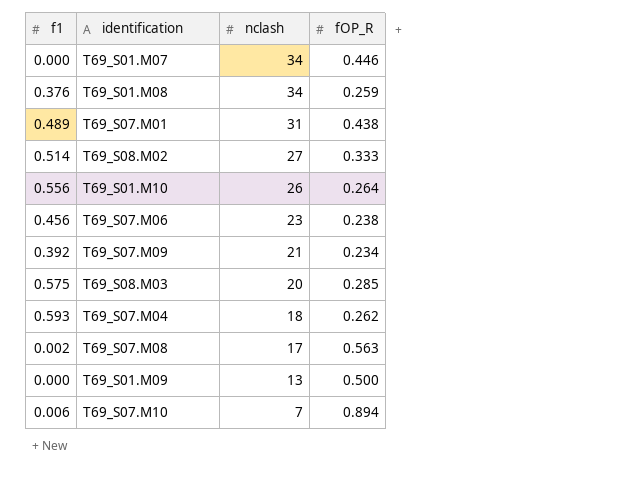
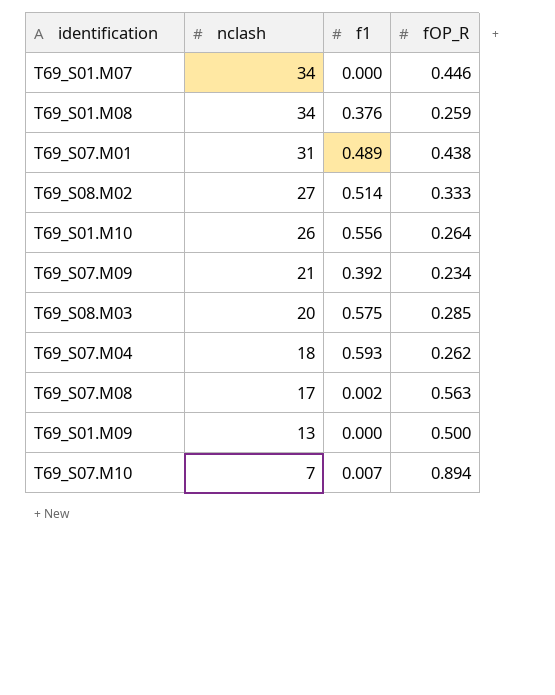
column f1 | position: 1 -> 3
row T69_S07.M06: 0.456 | 23 | 0.238 -> none
T69_S07.M10 | f1: 0.006 -> 0.007

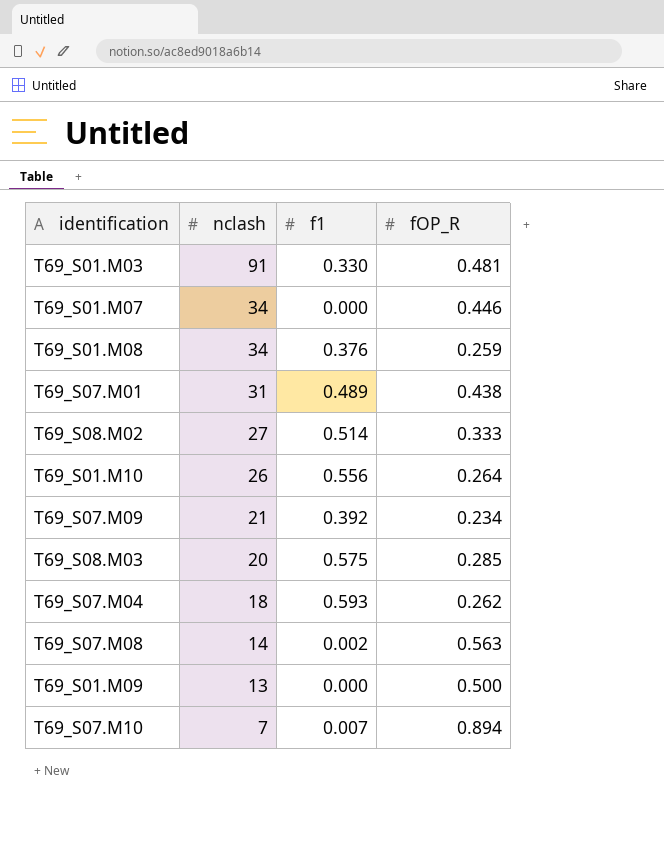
row T69_S01.M03: none -> 91 | 0.330 | 0.481
T69_S07.M08 | nclash: 17 -> 14

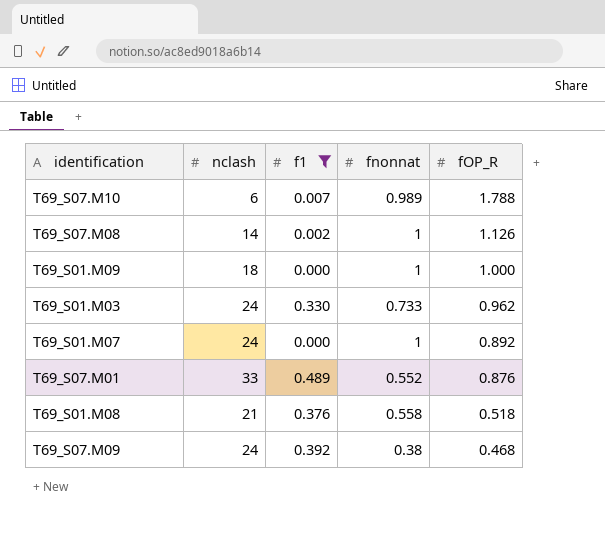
filter: none -> f1 <= 0.489
row order: nclash descending -> fOP_R descending
column fnonnat | position: none -> 4
T69_S07.M10 | nclash: 7 -> 6
T69_S07.M10 | fOP_R: 0.894 -> 1.788
T69_S07.M08 | fOP_R: 0.563 -> 1.126
T69_S01.M09 | nclash: 13 -> 18
T69_S01.M09 | fOP_R: 0.500 -> 1.000
T69_S01.M03 | nclash: 91 -> 24
T69_S01.M03 | fOP_R: 0.481 -> 0.962
T69_S01.M07 | nclash: 34 -> 24
T69_S01.M07 | fOP_R: 0.446 -> 0.892
T69_S07.M01 | nclash: 31 -> 33
T69_S07.M01 | fOP_R: 0.438 -> 0.876
T69_S01.M08 | nclash: 34 -> 21
T69_S01.M08 | fOP_R: 0.259 -> 0.518
T69_S07.M09 | nclash: 21 -> 24
T69_S07.M09 | fOP_R: 0.234 -> 0.468

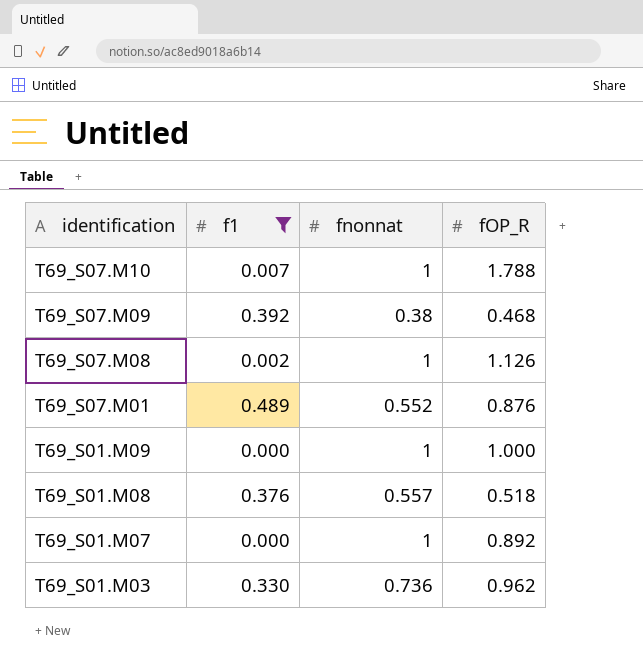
row order: fOP_R descending -> identification descending
column nclash | position: 2 -> none
T69_S07.M10 | fnonnat: 0.989 -> 1
T69_S01.M08 | fnonnat: 0.558 -> 0.557
T69_S01.M03 | fnonnat: 0.733 -> 0.736

